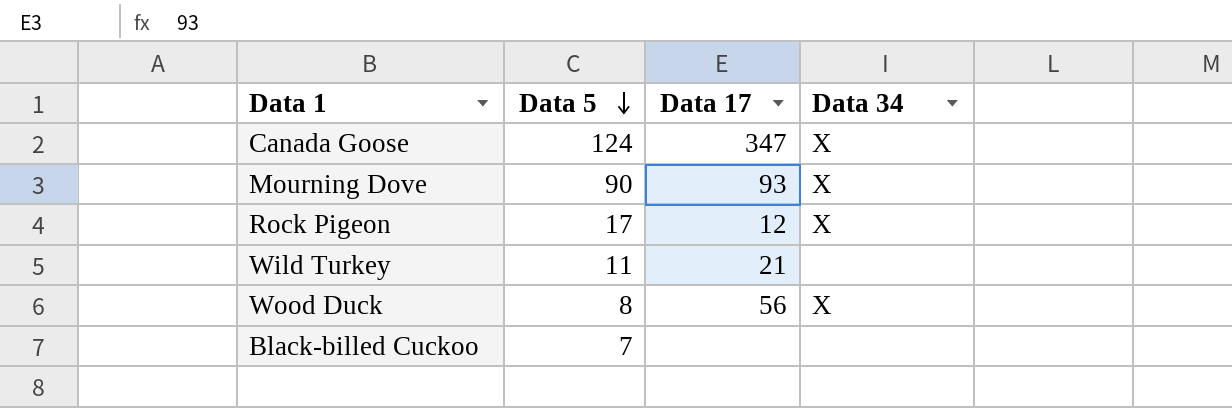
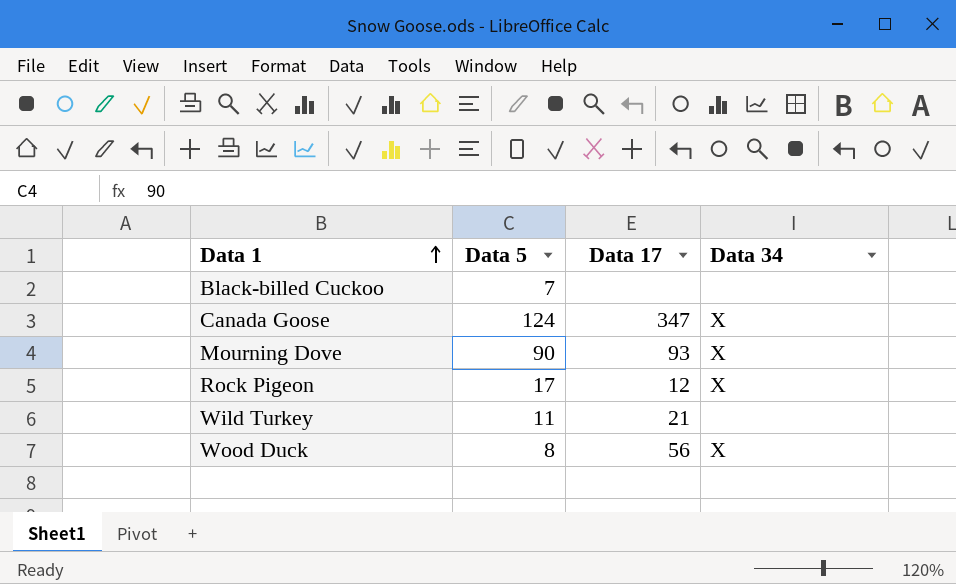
row order: Data 5 descending -> Data 1 ascending

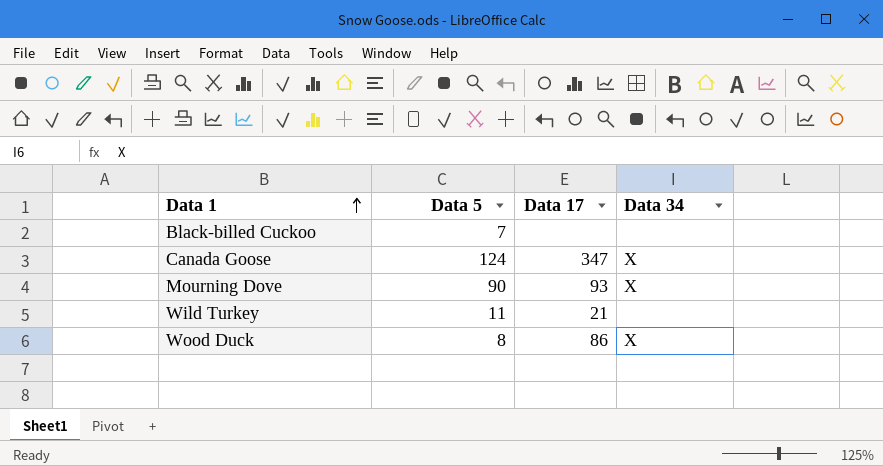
row Rock Pigeon: 17 | 12 | X -> none
Wood Duck | Data 17: 56 -> 86

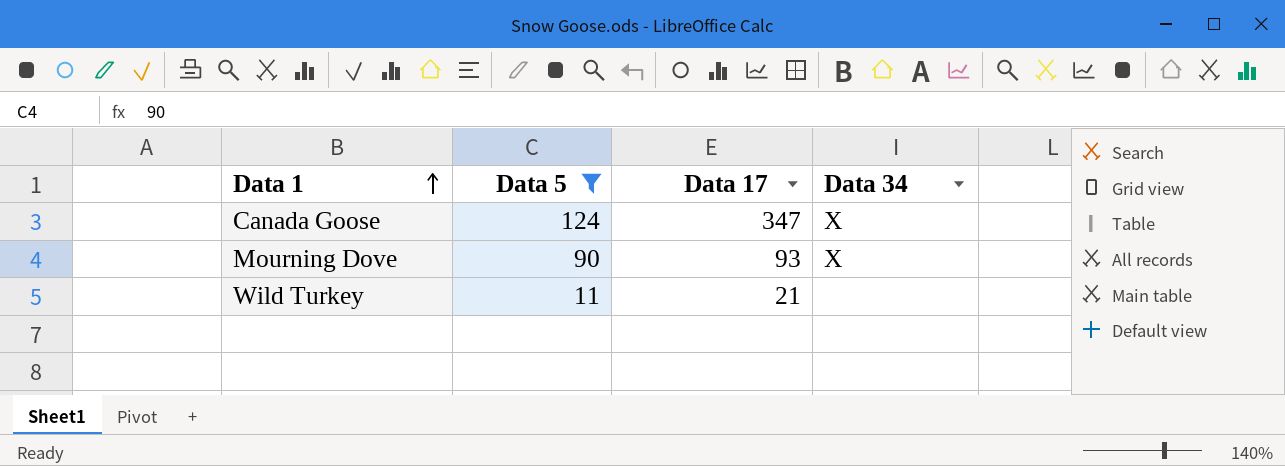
filter: none -> Data 5 >= 11

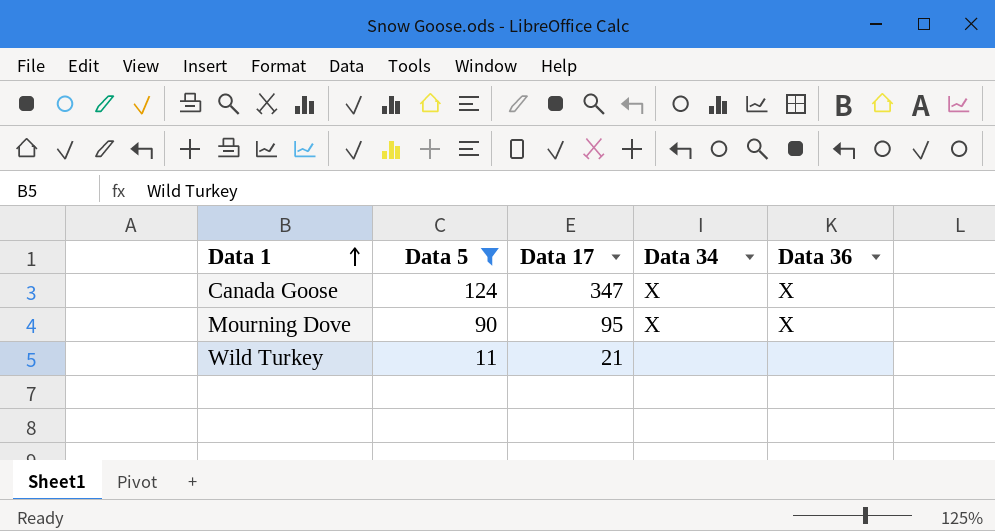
column Data 36 | position: none -> 5
Mourning Dove | Data 17: 93 -> 95

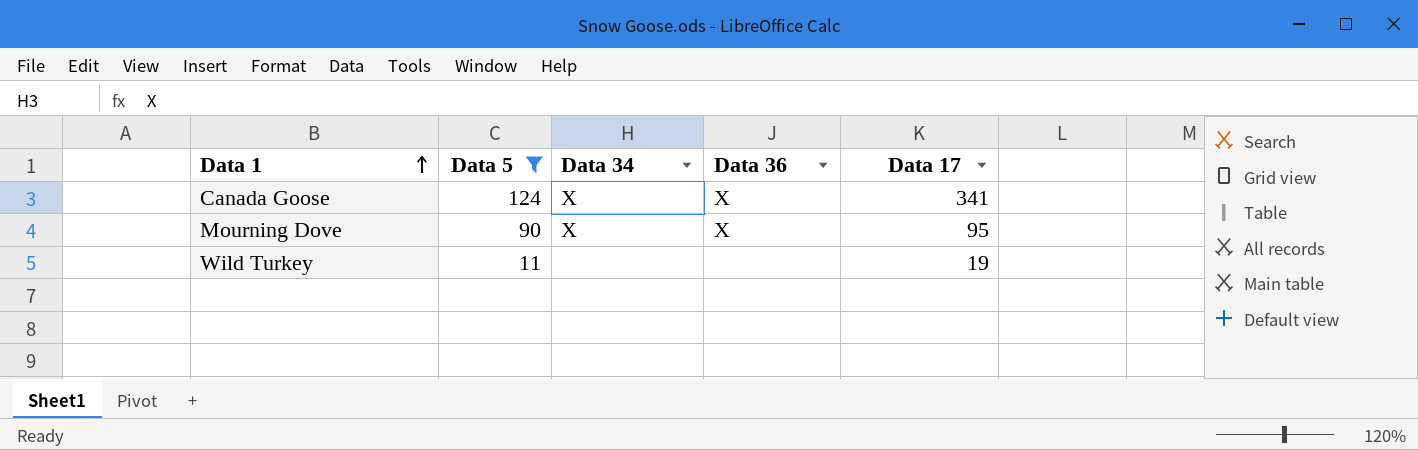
column Data 17 | position: 3 -> 5
Canada Goose | Data 17: 347 -> 341
Wild Turkey | Data 17: 21 -> 19

